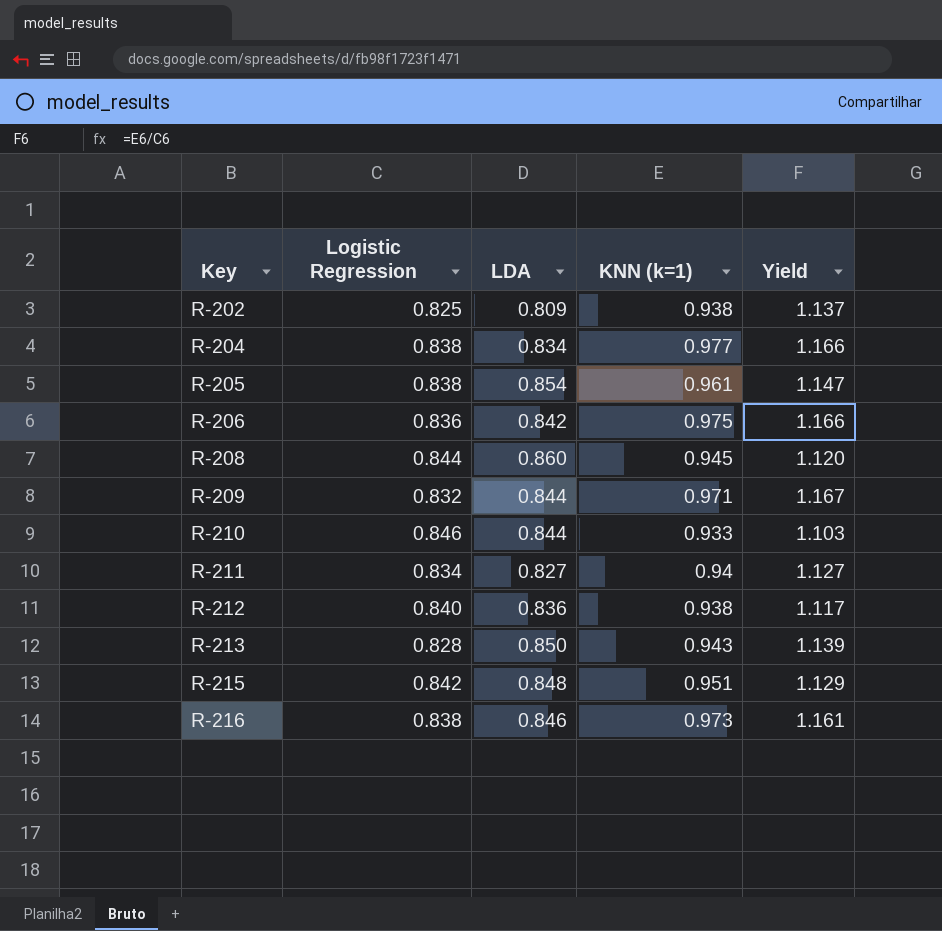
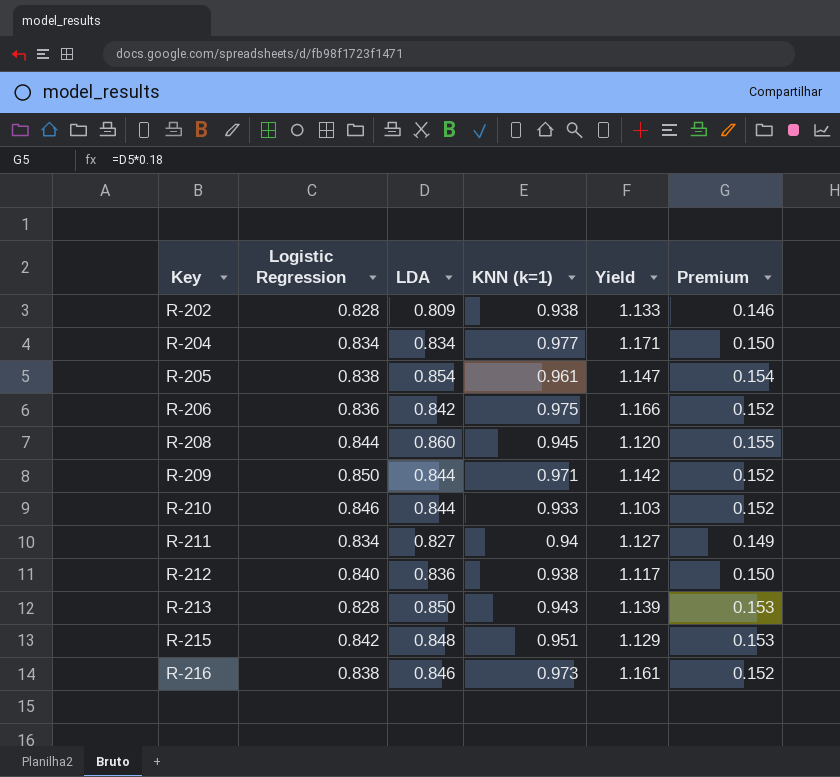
column Premium | formula: none -> [LDA] * 0.18
R-202 | Logistic Regression: 0.825 -> 0.828
R-202 | Yield: 1.137 -> 1.133
R-204 | Logistic Regression: 0.838 -> 0.834
R-204 | Yield: 1.166 -> 1.171
R-209 | Logistic Regression: 0.832 -> 0.850
R-209 | Yield: 1.167 -> 1.142

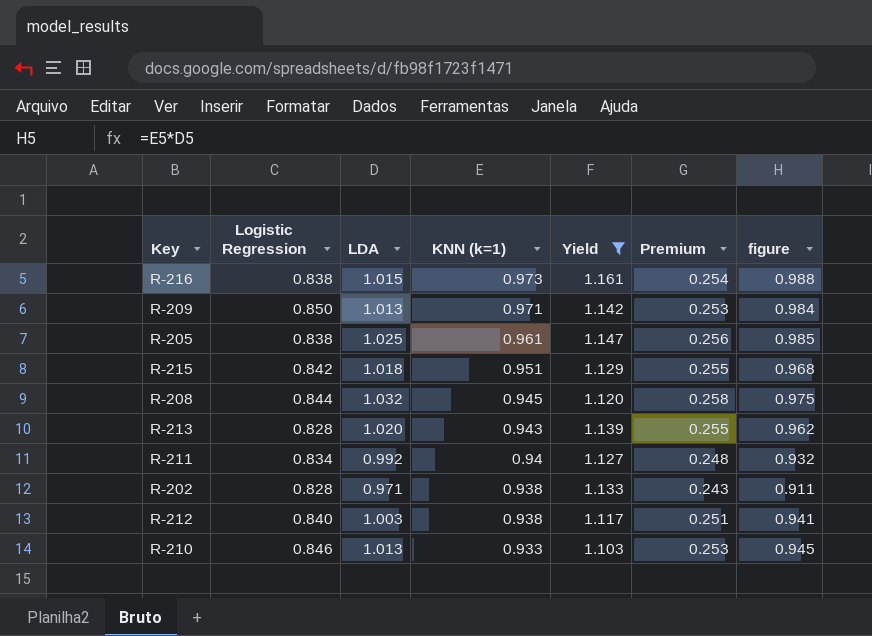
filter: none -> Yield <= 1.161
row order: Key ascending -> KNN (k=1) descending
column Premium | formula: [LDA] * 0.18 -> [LDA] * 0.25
column figure | formula: none -> [LDA] * [KNN (k=1)]
R-216 | LDA: 0.846 -> 1.015
R-209 | LDA: 0.844 -> 1.013
R-205 | LDA: 0.854 -> 1.025
R-215 | LDA: 0.848 -> 1.018
R-208 | LDA: 0.860 -> 1.032
R-213 | LDA: 0.850 -> 1.020
R-211 | LDA: 0.827 -> 0.992
R-202 | LDA: 0.809 -> 0.971
R-212 | LDA: 0.836 -> 1.003
R-210 | LDA: 0.844 -> 1.013

